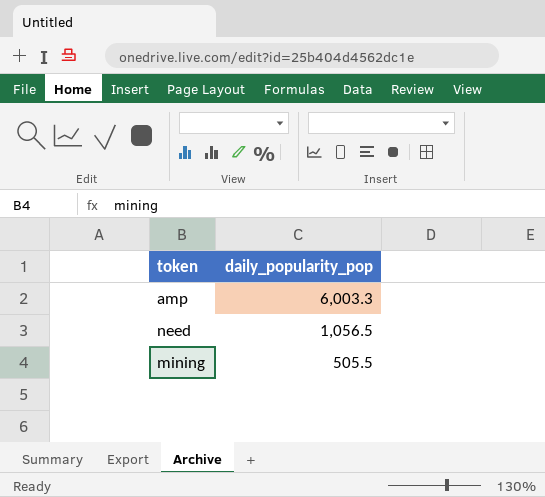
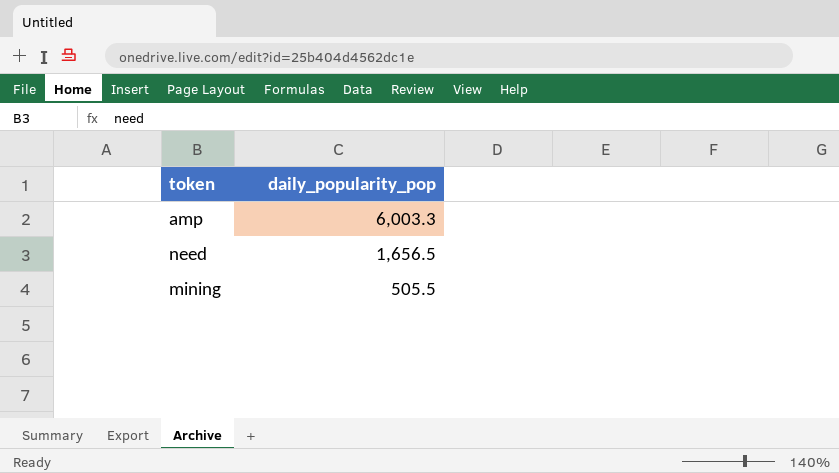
need | daily_popularity_pop: 1,056.5 -> 1,656.5

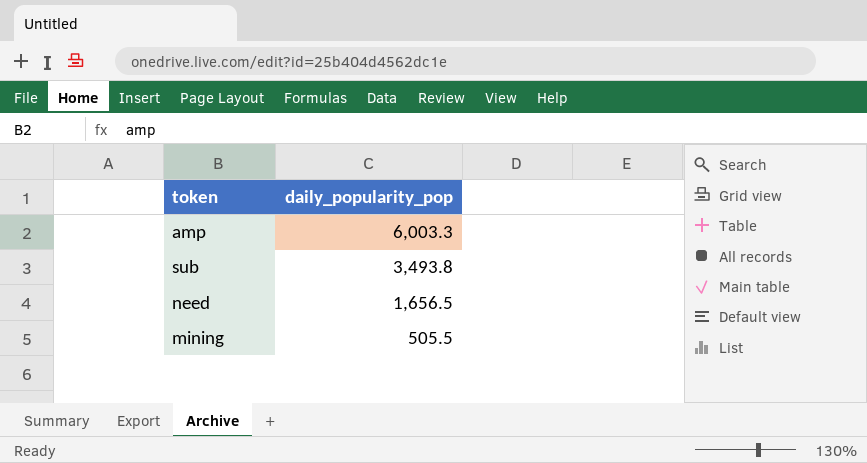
row sub: none -> 3,493.8

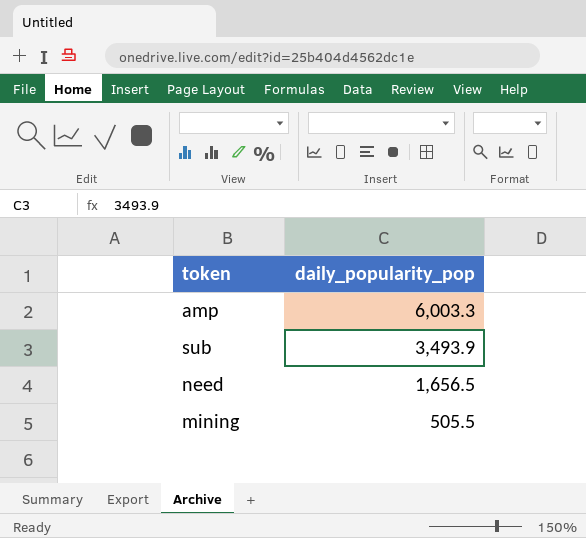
sub | daily_popularity_pop: 3,493.8 -> 3,493.9

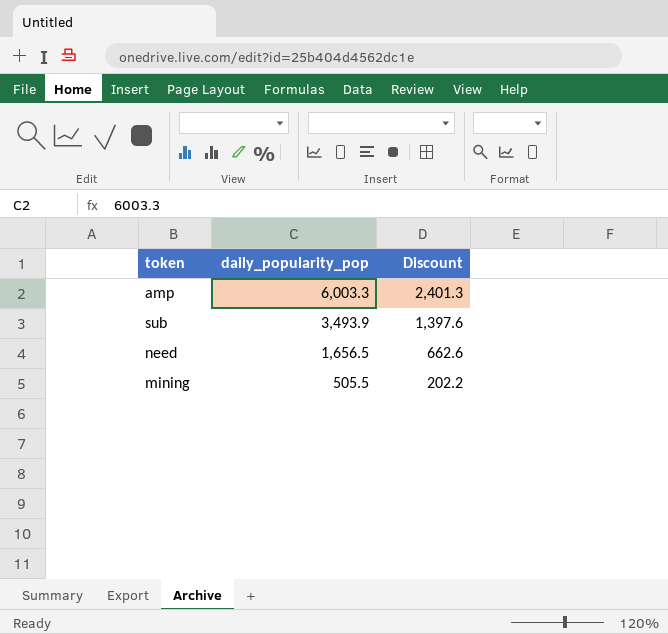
column Discount | formula: none -> [daily_popularity_pop] * 0.4

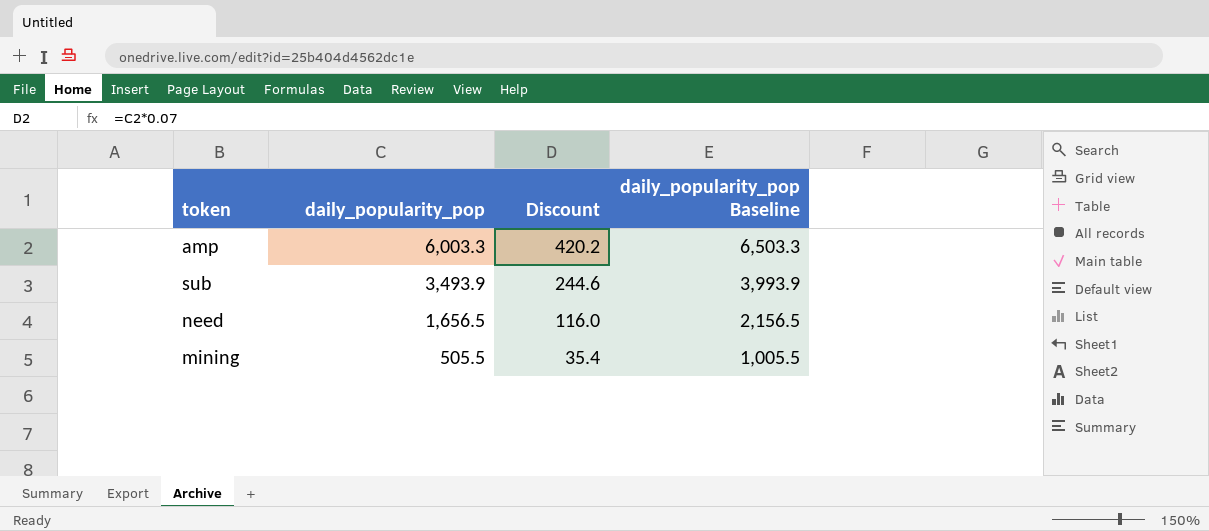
column Discount | formula: [daily_popularity_pop] * 0.4 -> [daily_popularity_pop] * 0.07
column daily_popularity_pop Baseline | formula: none -> [daily_popularity_pop] + 500

